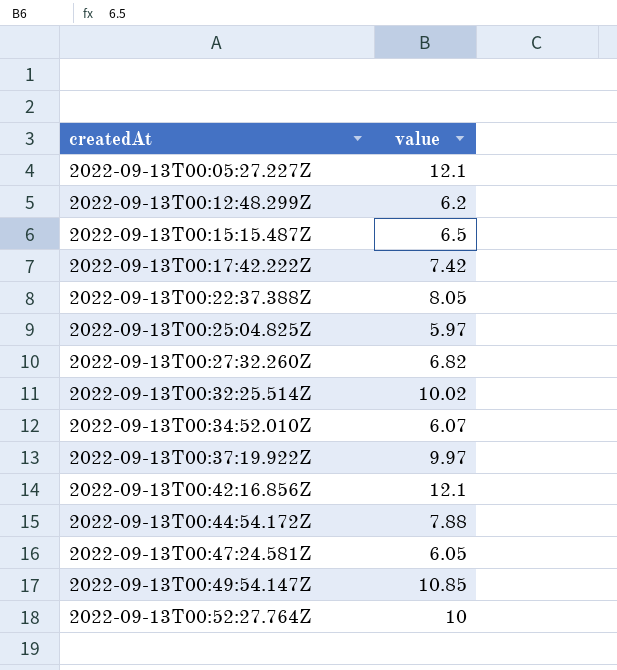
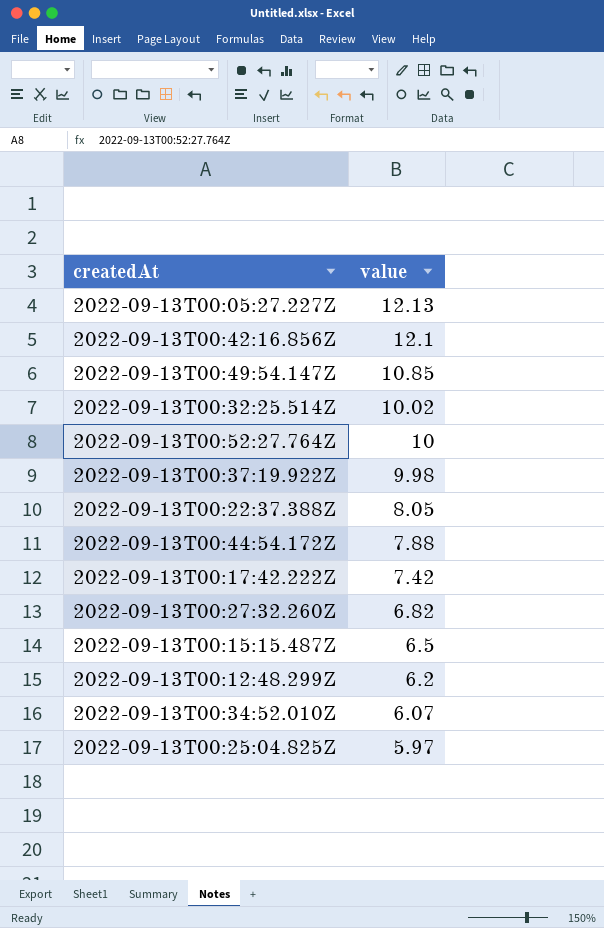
row order: createdAt ascending -> value descending
row 2022-09-13T00:47:24.581Z: 6.05 -> none
2022-09-13T00:05:27.227Z | value: 12.1 -> 12.13
2022-09-13T00:37:19.922Z | value: 9.97 -> 9.98

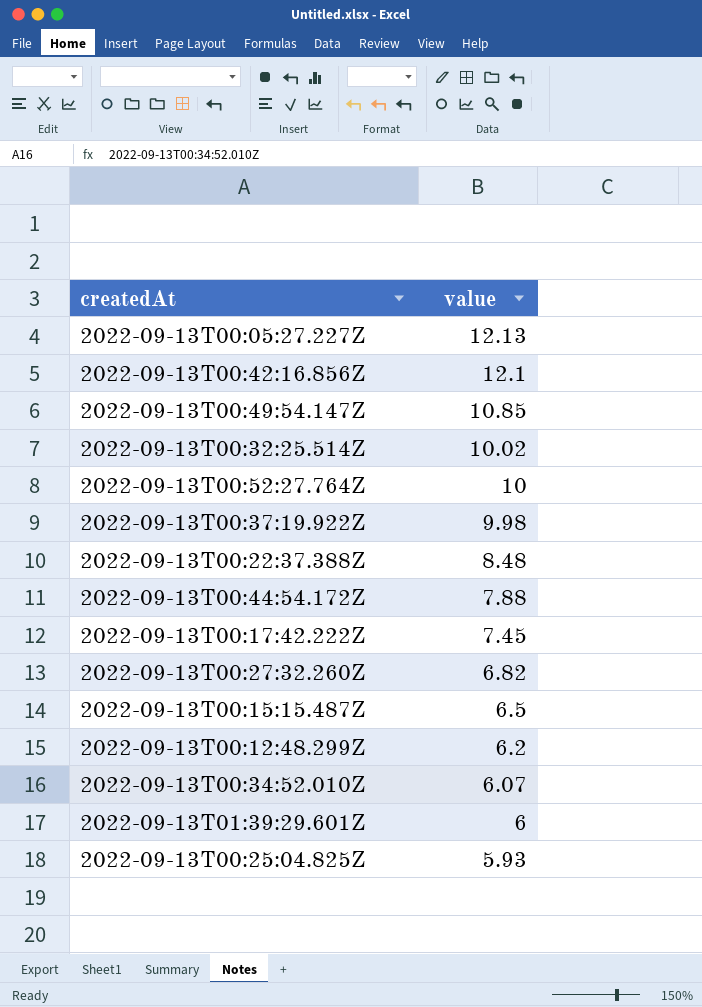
2022-09-13T00:22:37.388Z | value: 8.05 -> 8.48
2022-09-13T00:17:42.222Z | value: 7.42 -> 7.45
row 2022-09-13T01:39:29.601Z: none -> 6
2022-09-13T00:25:04.825Z | value: 5.97 -> 5.93

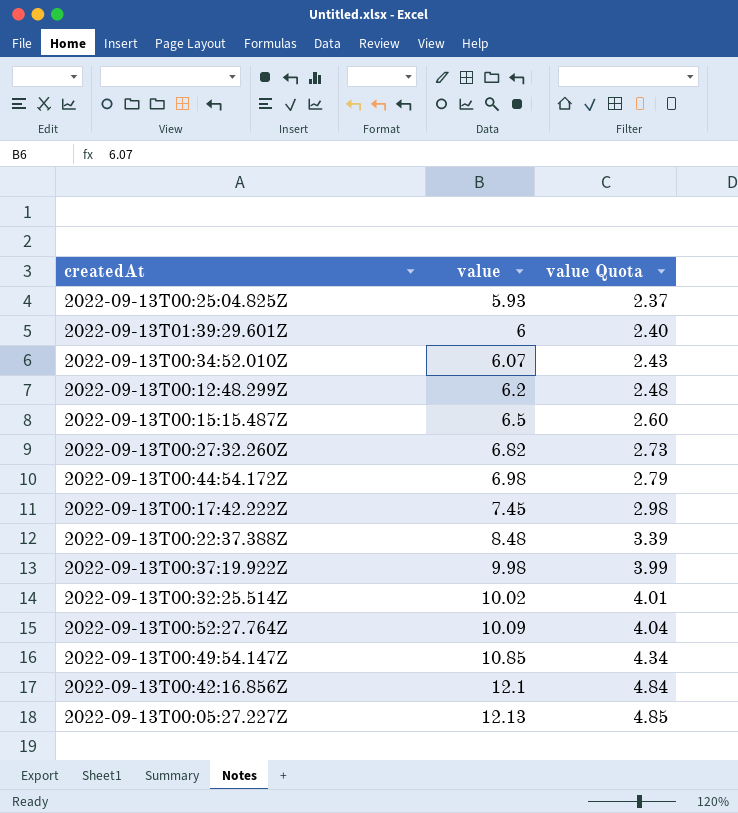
row order: value descending -> value ascending
column value Quota | formula: none -> [value] * 0.4
2022-09-13T00:44:54.172Z | value: 7.88 -> 6.98
2022-09-13T00:52:27.764Z | value: 10 -> 10.09

